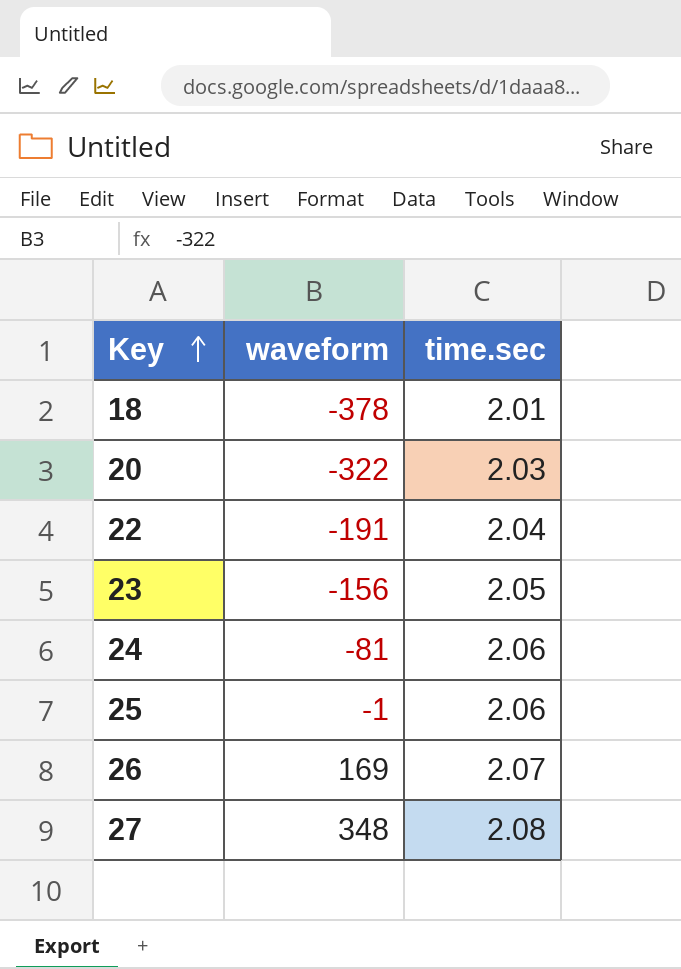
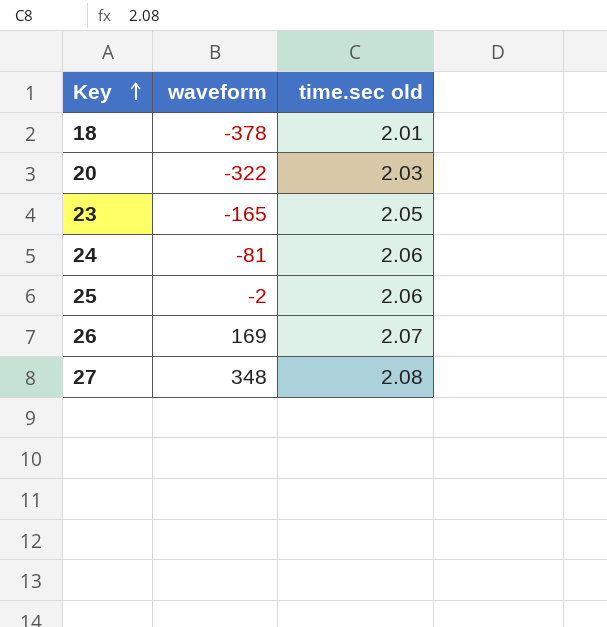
column name: time.sec -> time.sec old
row 22: -191 | 2.04 -> none
23 | waveform: -156 -> -165
25 | waveform: -1 -> -2

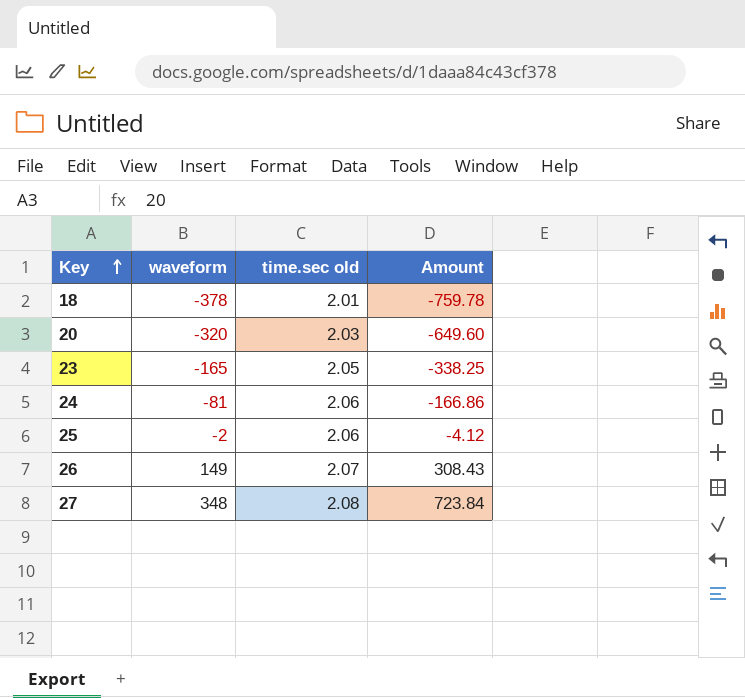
column Amount | formula: none -> [waveform] * [time.sec old]
20 | waveform: -322 -> -320
26 | waveform: 169 -> 149

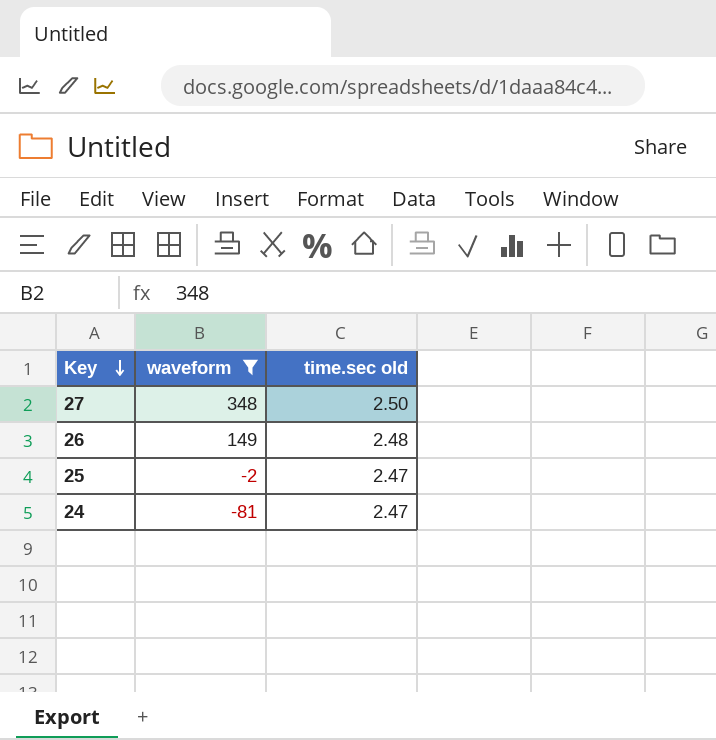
filter: none -> waveform >= -81
row order: Key ascending -> Key descending
column Amount | formula: [waveform] * [time.sec old] -> none
27 | time.sec old: 2.08 -> 2.50
26 | time.sec old: 2.07 -> 2.48
25 | time.sec old: 2.06 -> 2.47
24 | time.sec old: 2.06 -> 2.47

